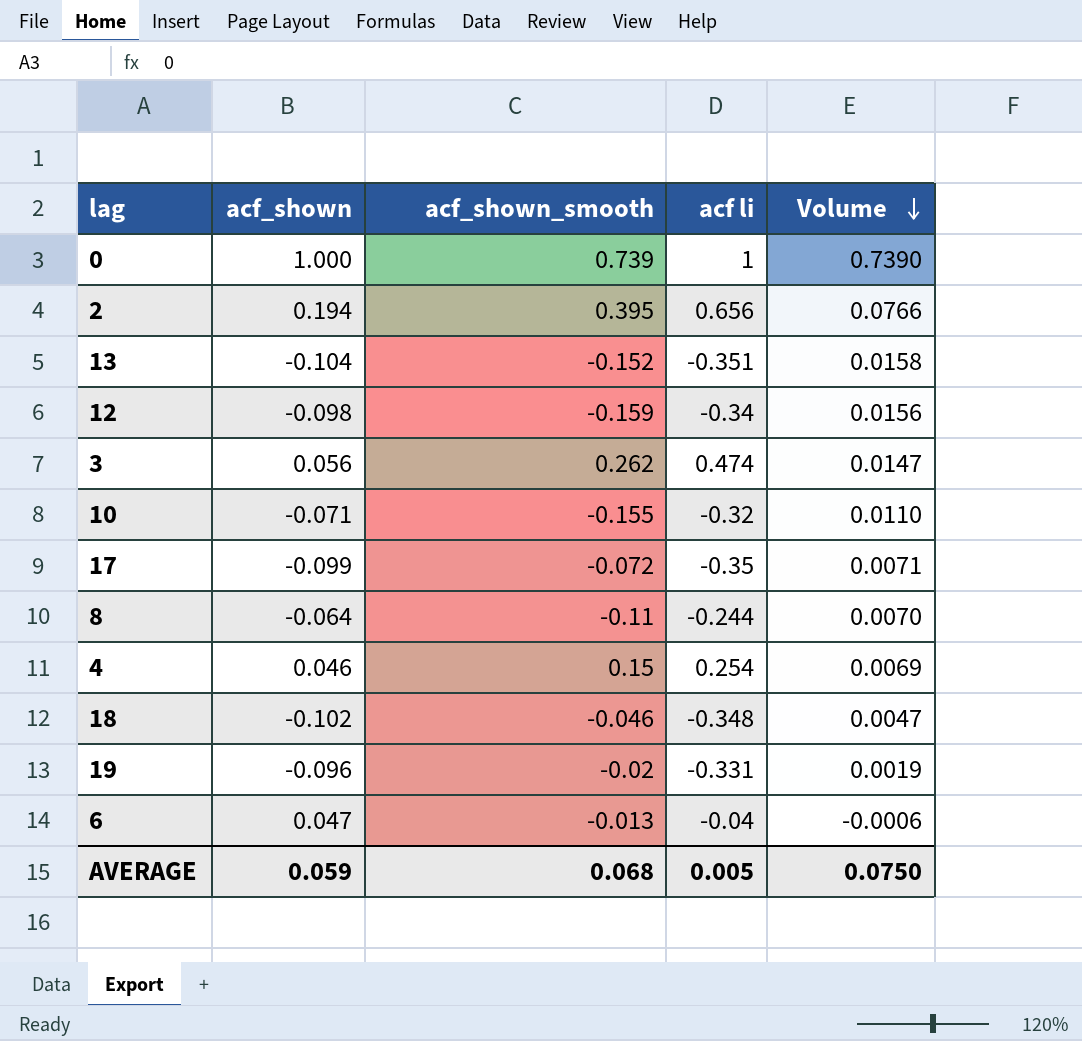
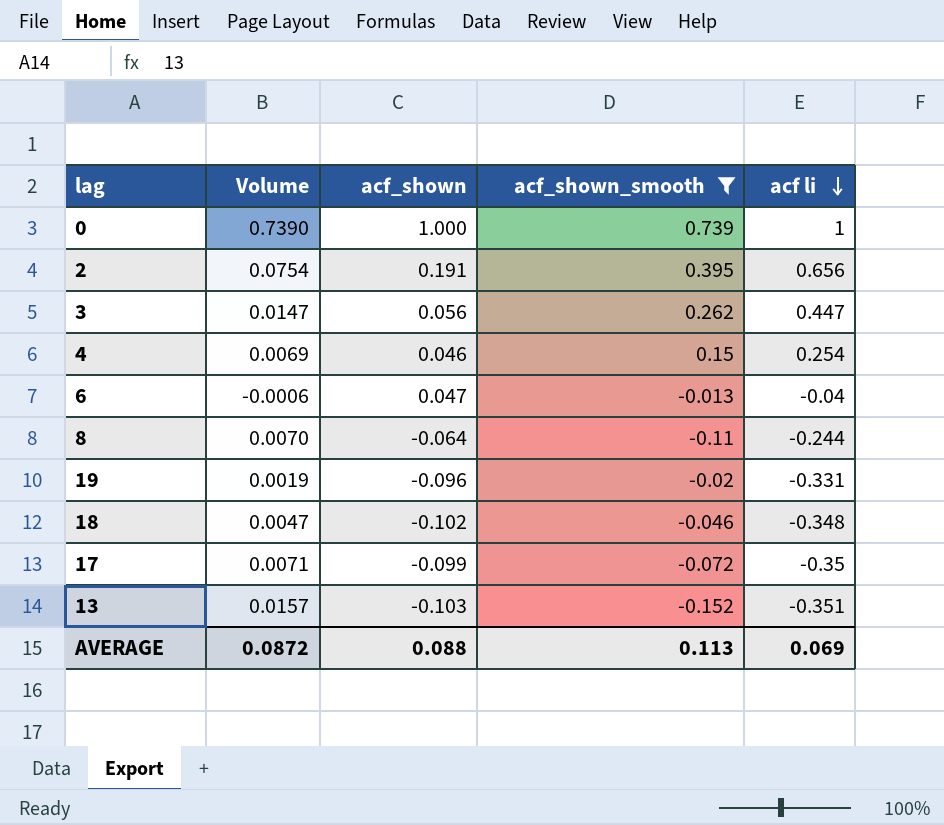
filter: none -> acf_shown_smooth >= -0.152
row order: Volume descending -> acf li descending
column Volume | position: 5 -> 2
2 | Volume: 0.0766 -> 0.0754
2 | acf_shown: 0.194 -> 0.191
3 | acf li: 0.474 -> 0.447
13 | Volume: 0.0158 -> 0.0157
13 | acf_shown: -0.104 -> -0.103
AVERAGE | Volume: 0.0750 -> 0.0872
AVERAGE | acf_shown: 0.059 -> 0.088
AVERAGE | acf_shown_smooth: 0.068 -> 0.113
AVERAGE | acf li: 0.005 -> 0.069

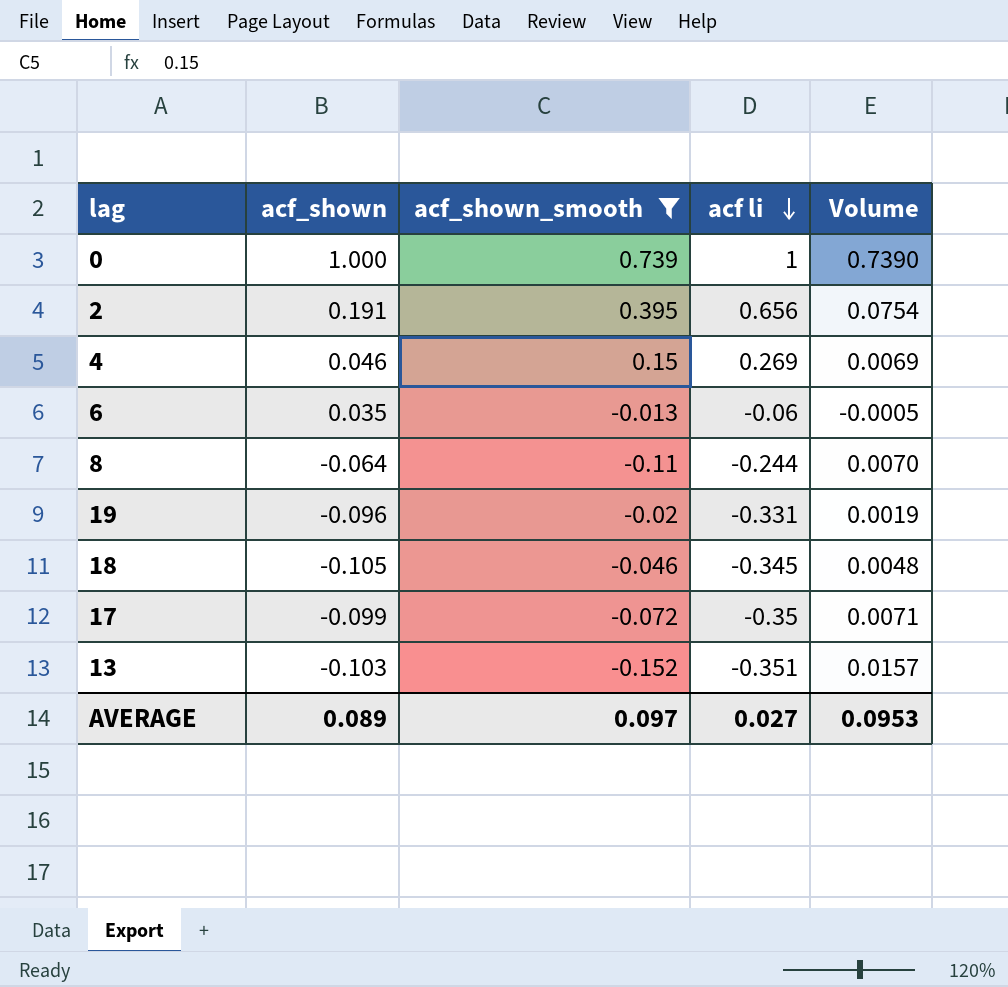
column Volume | position: 2 -> 5
row 3: 0.0147 | 0.056 | 0.262 | 0.447 -> none
4 | acf li: 0.254 -> 0.269
6 | acf_shown: 0.047 -> 0.035
6 | acf li: -0.04 -> -0.06
6 | Volume: -0.0006 -> -0.0005
18 | acf_shown: -0.102 -> -0.105
18 | acf li: -0.348 -> -0.345
18 | Volume: 0.0047 -> 0.0048
AVERAGE | acf_shown: 0.088 -> 0.089
AVERAGE | acf_shown_smooth: 0.113 -> 0.097
AVERAGE | acf li: 0.069 -> 0.027
AVERAGE | Volume: 0.0872 -> 0.0953

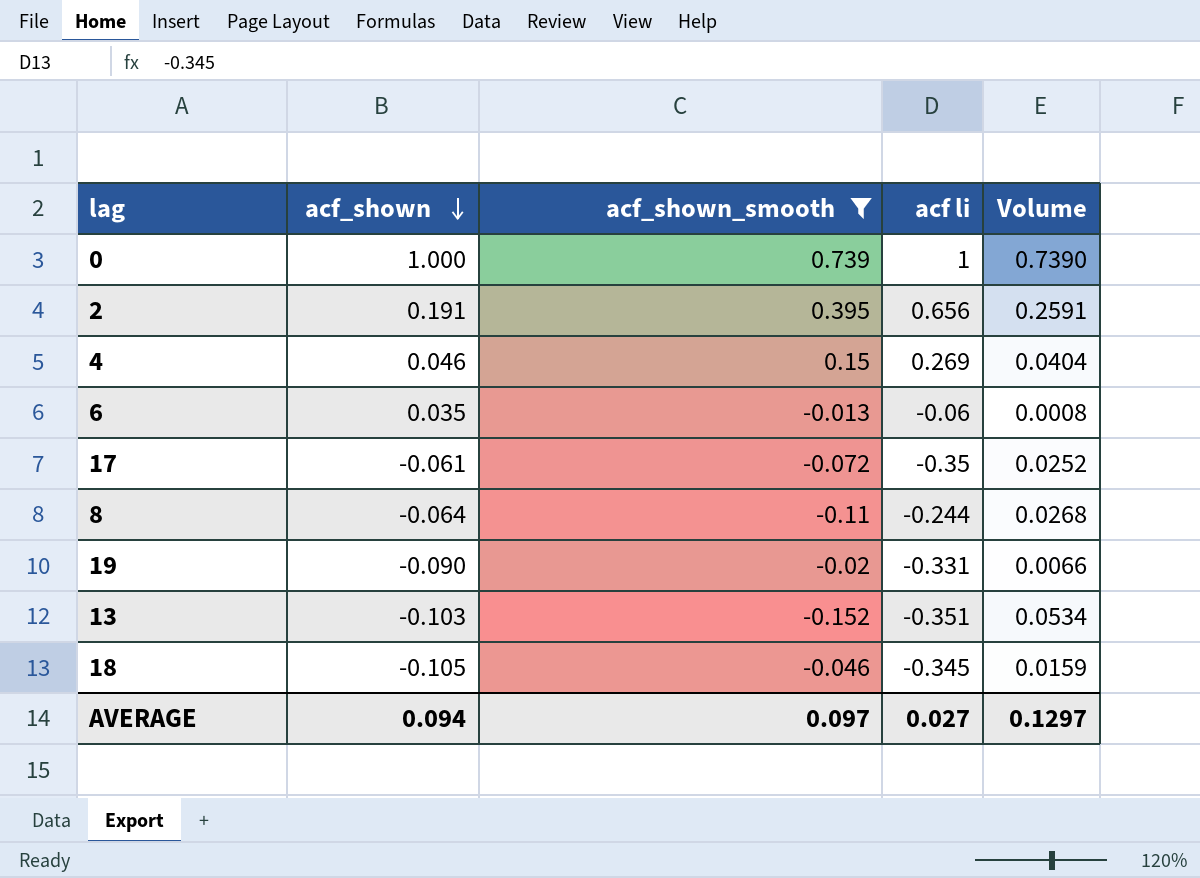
row order: acf li descending -> acf_shown descending
column Volume | formula: [acf_shown] * [acf_shown_smooth] -> [acf_shown_smooth] * [acf li]
17 | acf_shown: -0.099 -> -0.061
19 | acf_shown: -0.096 -> -0.090
AVERAGE | acf_shown: 0.089 -> 0.094
AVERAGE | Volume: 0.0953 -> 0.1297

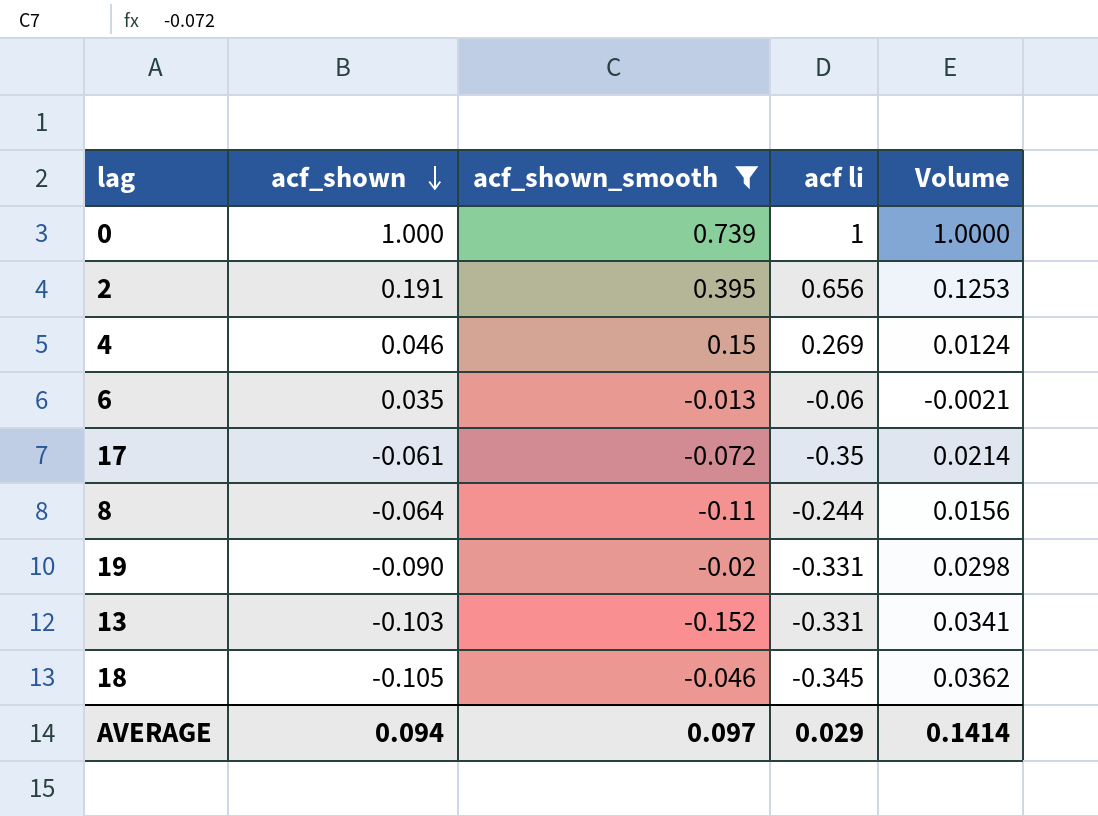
column Volume | formula: [acf_shown_smooth] * [acf li] -> [acf_shown] * [acf li]
13 | acf li: -0.351 -> -0.331
AVERAGE | acf li: 0.027 -> 0.029
AVERAGE | Volume: 0.1297 -> 0.1414

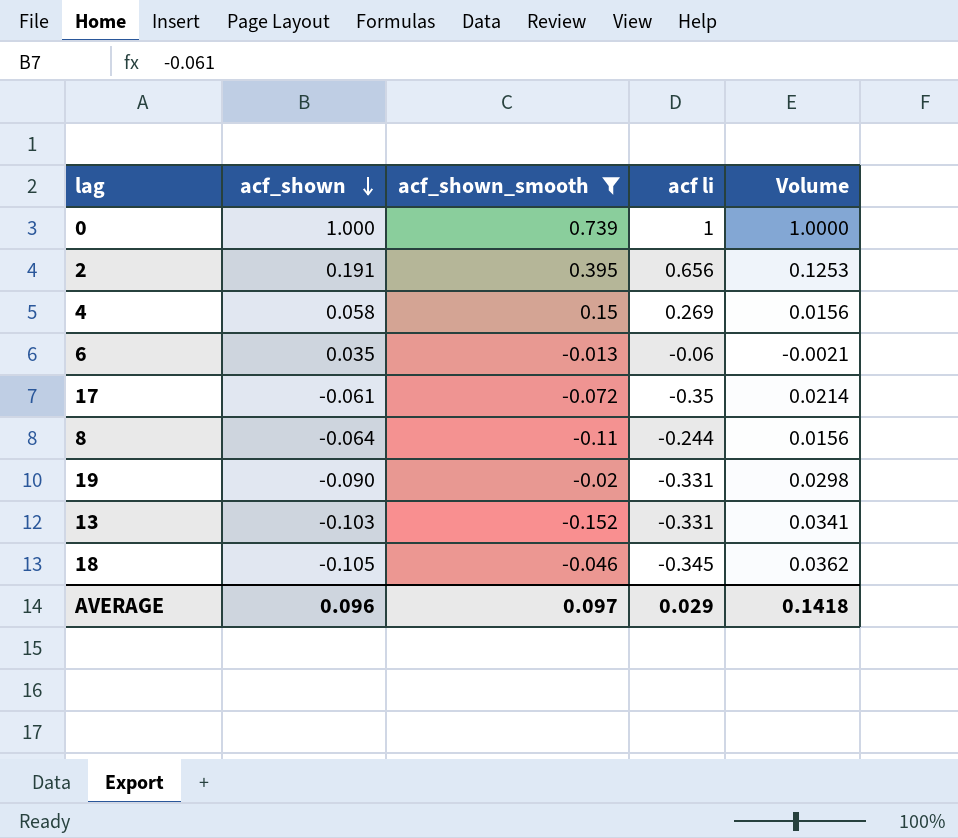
4 | acf_shown: 0.046 -> 0.058
4 | Volume: 0.0124 -> 0.0156
AVERAGE | acf_shown: 0.094 -> 0.096
AVERAGE | Volume: 0.1414 -> 0.1418

